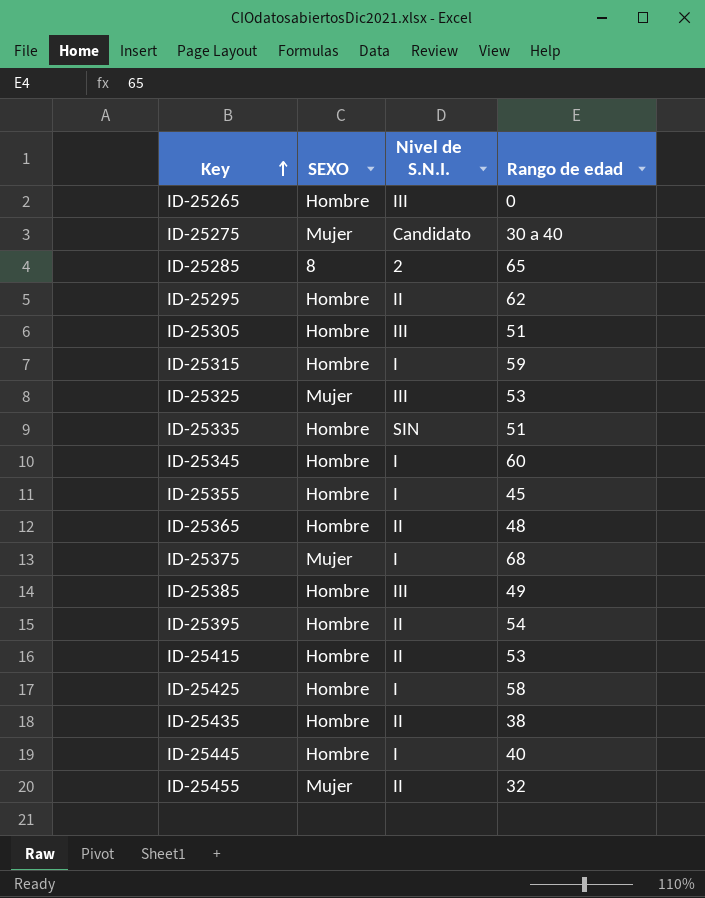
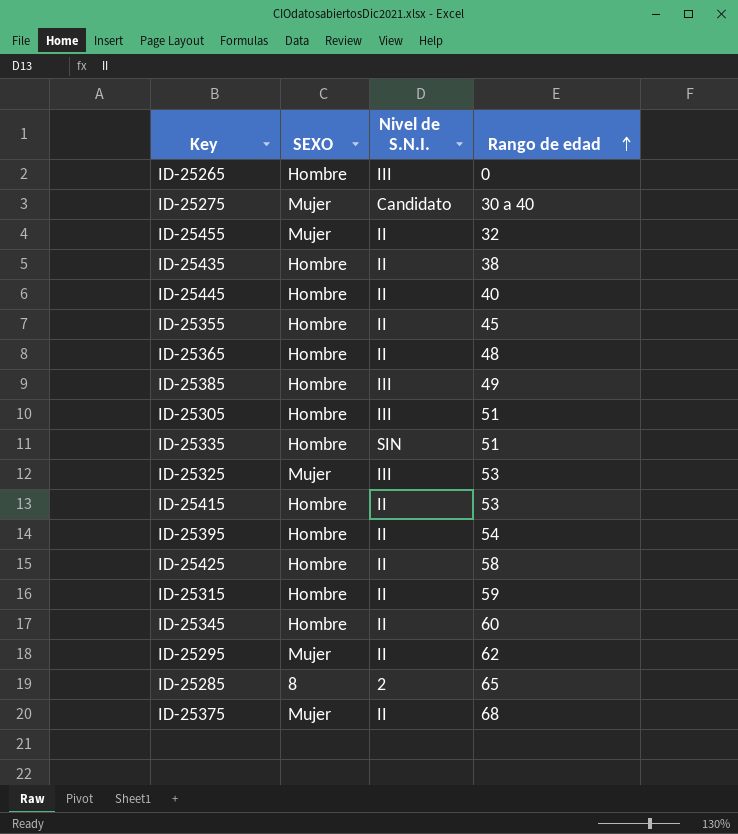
row order: Key ascending -> Rango de edad ascending
ID-25445 | Nivel de S.N.I.: I -> II
ID-25355 | Nivel de S.N.I.: I -> II
ID-25425 | Nivel de S.N.I.: I -> II
ID-25315 | Nivel de S.N.I.: I -> II
ID-25345 | Nivel de S.N.I.: I -> II
ID-25295 | SEXO: Hombre -> Mujer
ID-25375 | Nivel de S.N.I.: I -> II

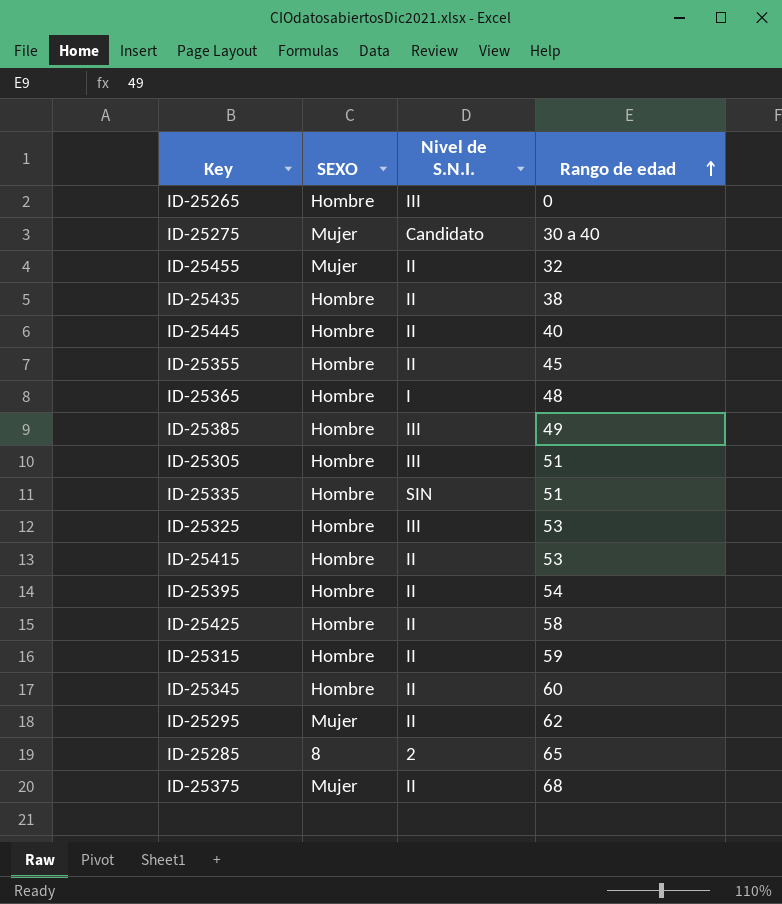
ID-25365 | Nivel de S.N.I.: II -> I
ID-25325 | SEXO: Mujer -> Hombre

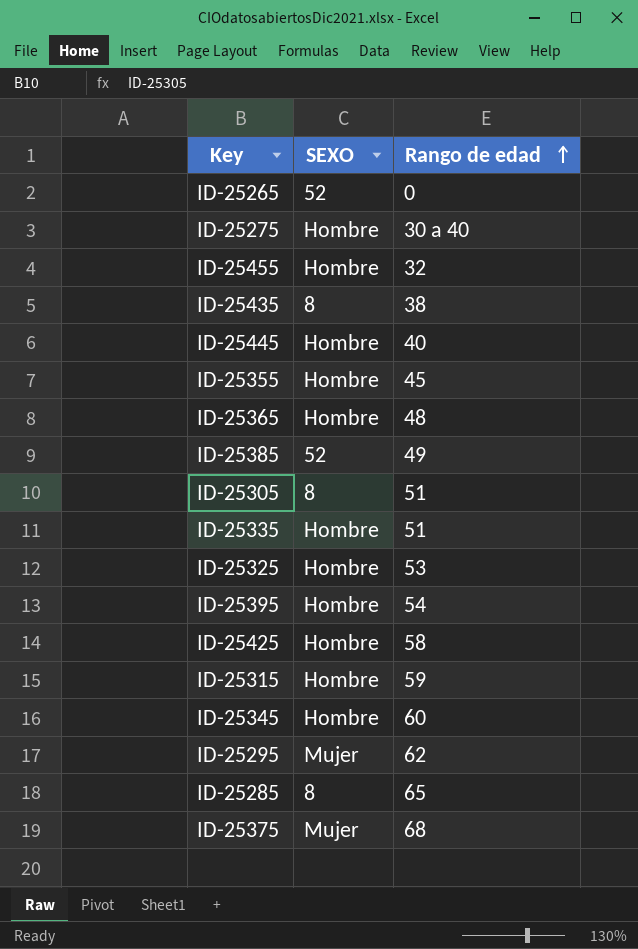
column Nivel de S.N.I. | position: 3 -> none
row ID-25415: Hombre | II | 53 -> none
ID-25265 | SEXO: Hombre -> 52
ID-25275 | SEXO: Mujer -> Hombre
ID-25455 | SEXO: Mujer -> Hombre
ID-25435 | SEXO: Hombre -> 8
ID-25385 | SEXO: Hombre -> 52
ID-25305 | SEXO: Hombre -> 8

